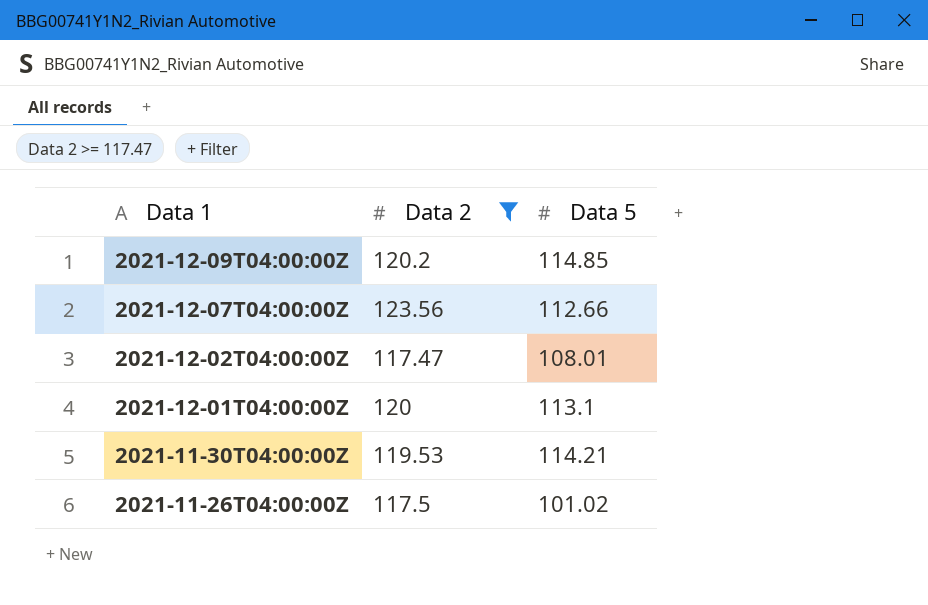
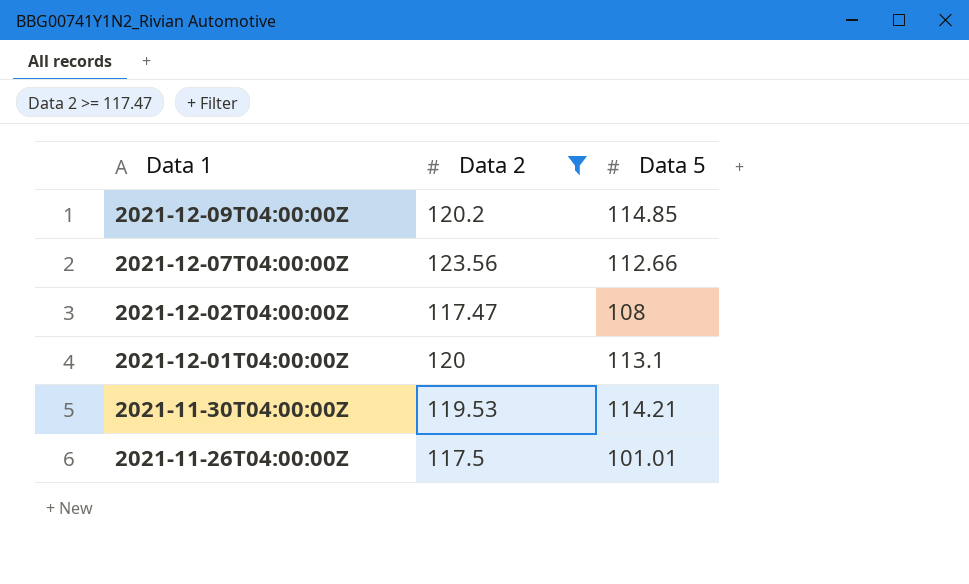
2021-12-02T04:00:00Z | Data 5: 108.01 -> 108
2021-11-26T04:00:00Z | Data 5: 101.02 -> 101.01

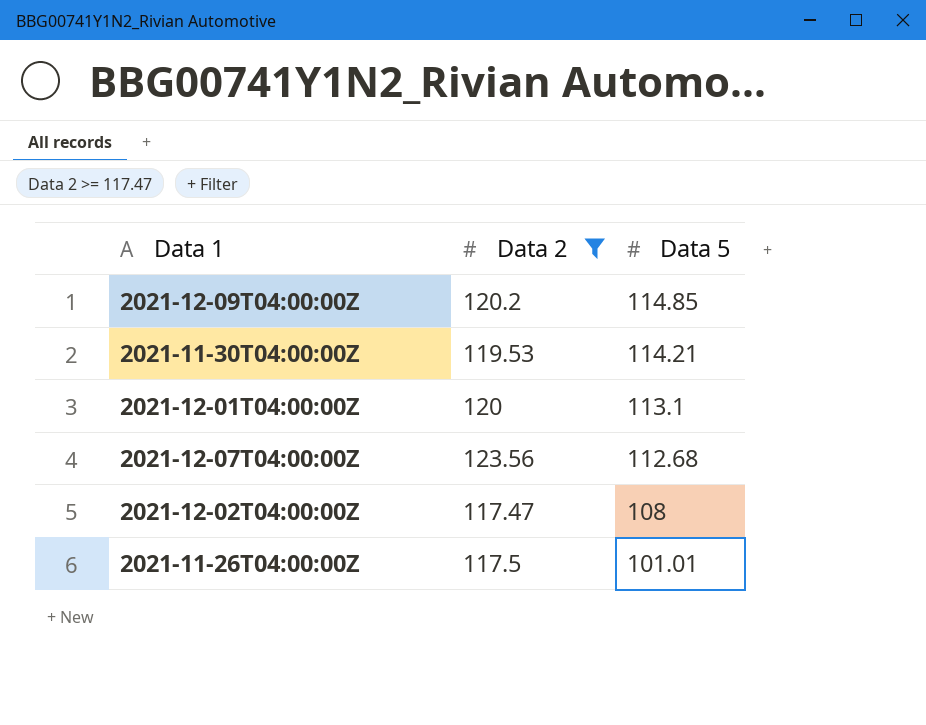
row order: Data 1 descending -> Data 5 descending
2021-12-07T04:00:00Z | Data 5: 112.66 -> 112.68

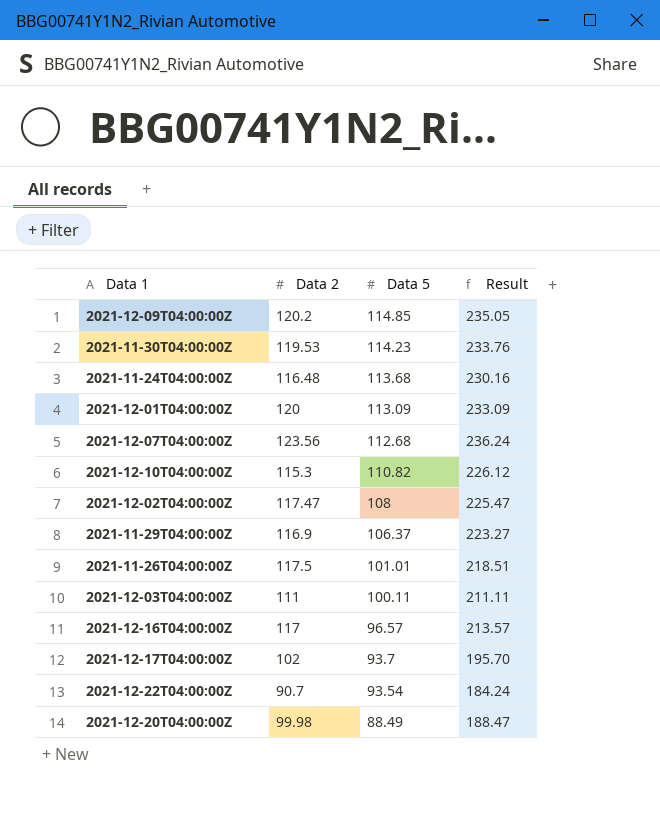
filter: Data 2 >= 117.47 -> none
column Result | formula: none -> [Data 2] + [Data 5]
2021-11-30T04:00:00Z | Data 5: 114.21 -> 114.23
2021-12-01T04:00:00Z | Data 5: 113.1 -> 113.09

